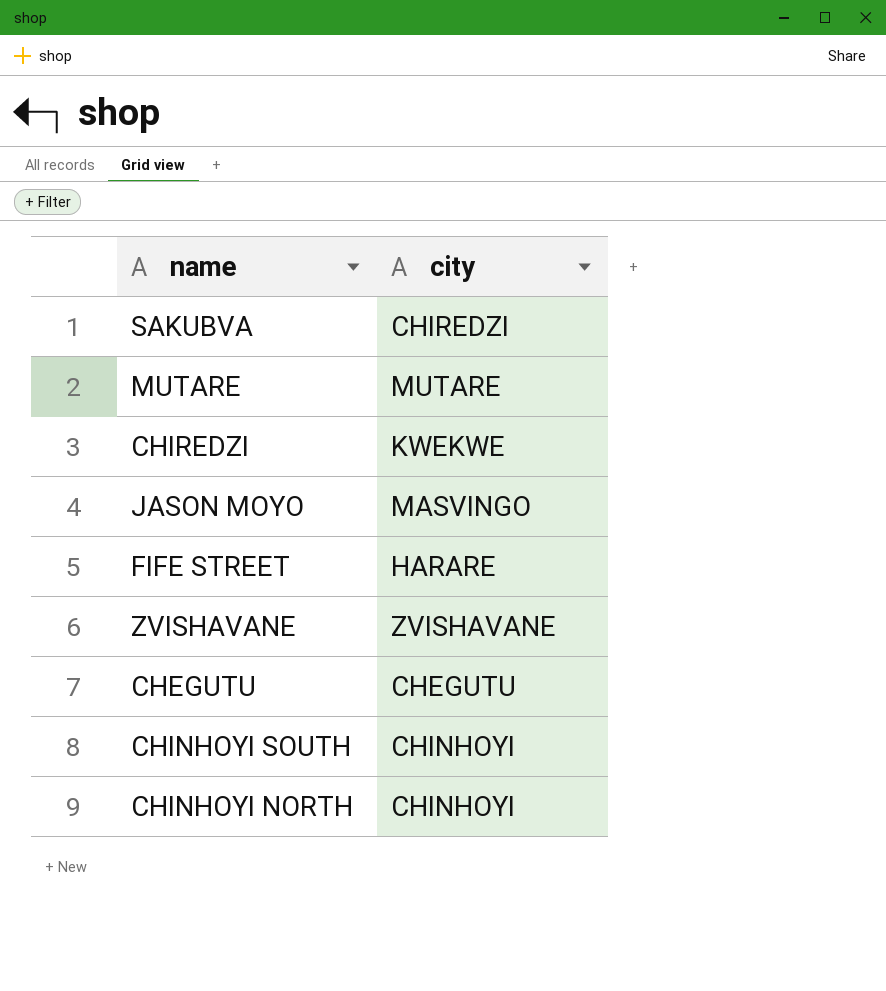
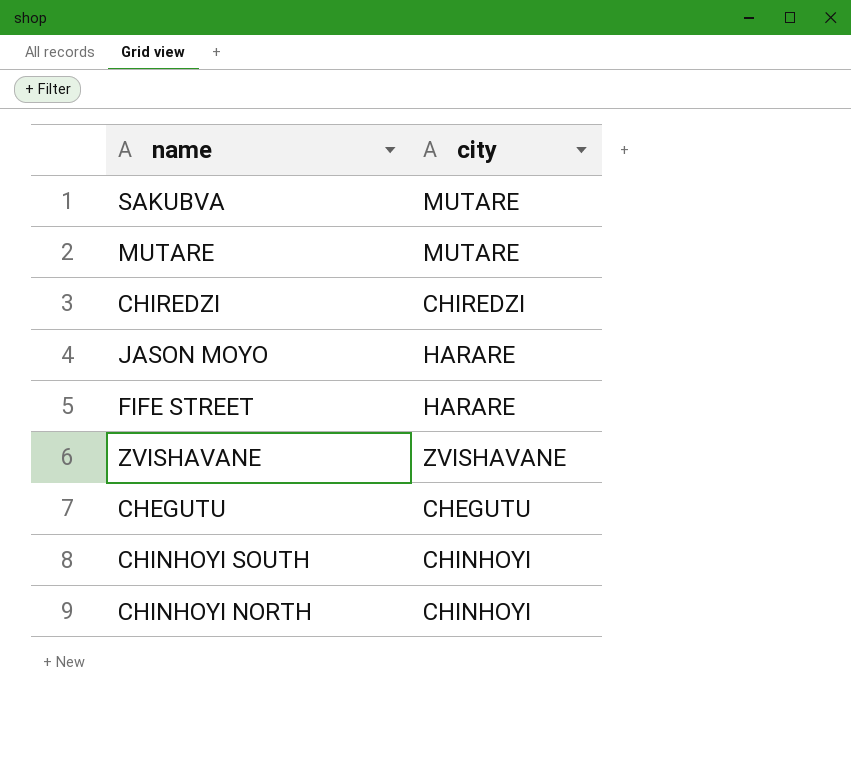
SAKUBVA | city: CHIREDZI -> MUTARE
CHIREDZI | city: KWEKWE -> CHIREDZI
JASON MOYO | city: MASVINGO -> HARARE

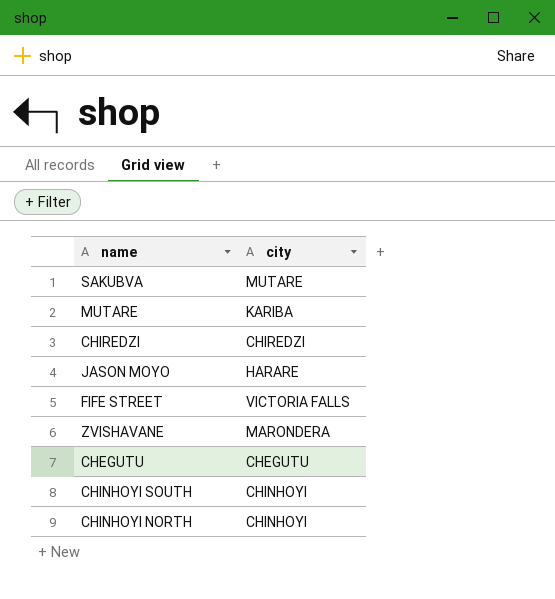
MUTARE | city: MUTARE -> KARIBA
FIFE STREET | city: HARARE -> VICTORIA FALLS
ZVISHAVANE | city: ZVISHAVANE -> MARONDERA

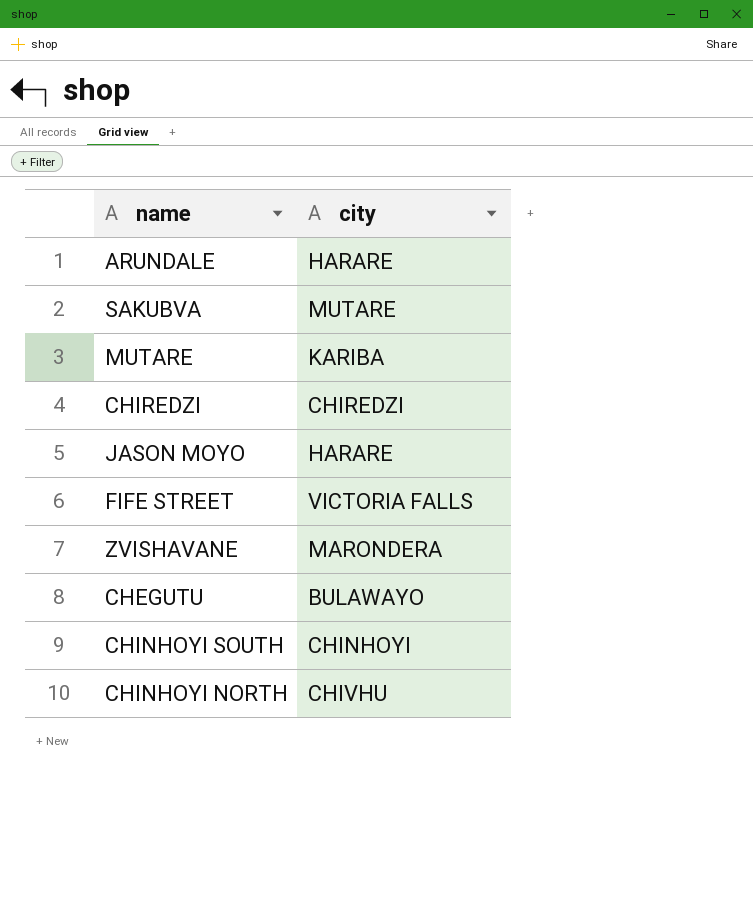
row ARUNDALE: none -> HARARE
CHEGUTU | city: CHEGUTU -> BULAWAYO
CHINHOYI NORTH | city: CHINHOYI -> CHIVHU

